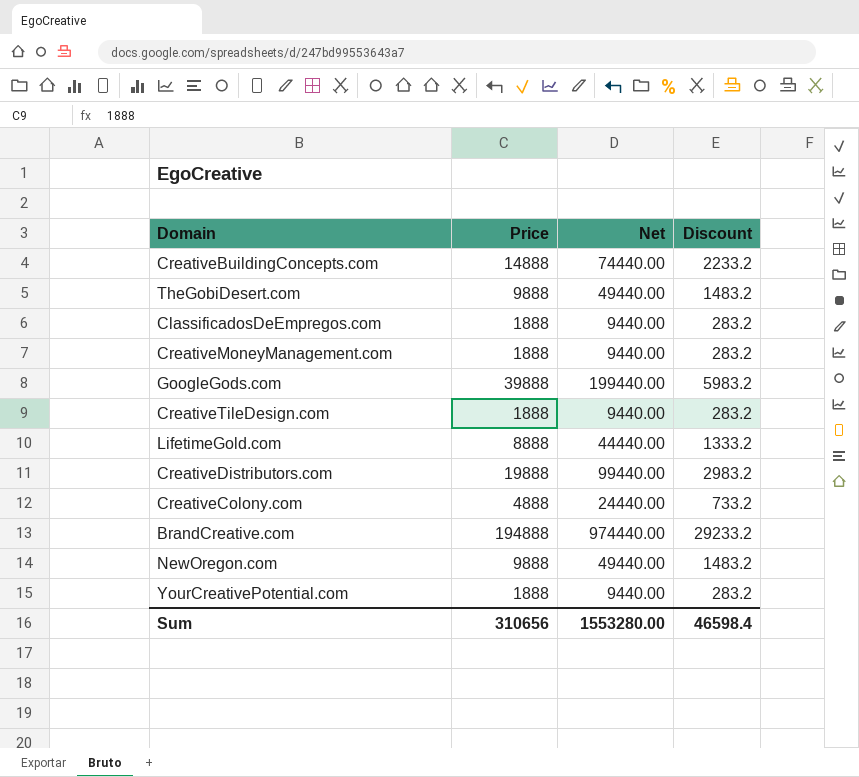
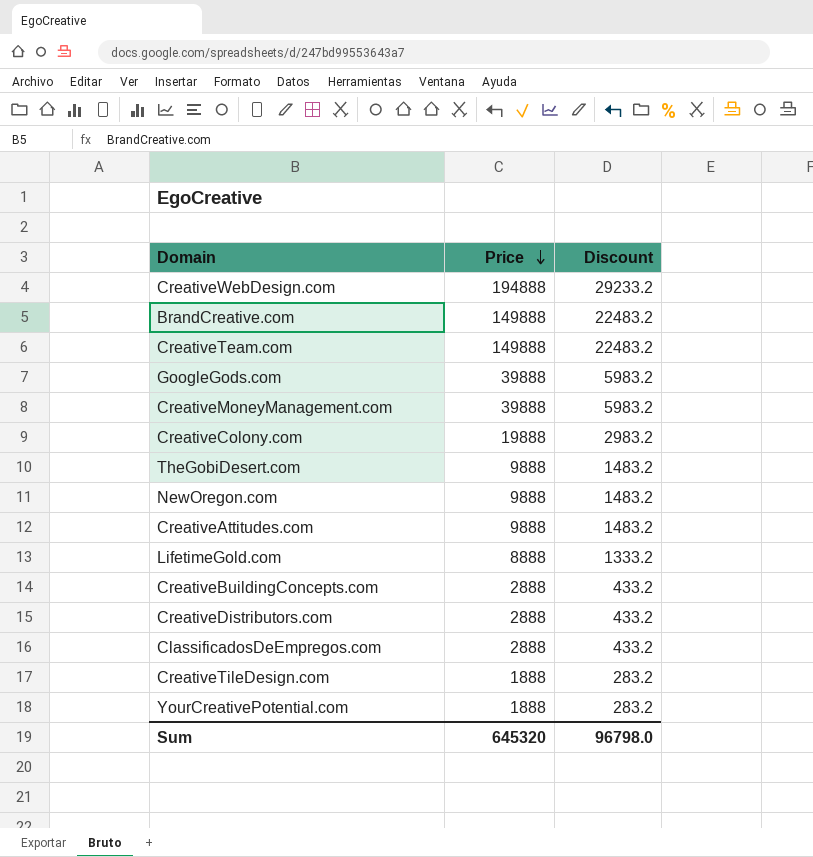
row order: none -> Price descending
column Net | formula: [Price] * 5 -> none
row CreativeWebDesign.com: none -> 194888 | 29233.2
BrandCreative.com | Price: 194888 -> 149888
BrandCreative.com | Discount: 29233.2 -> 22483.2
row CreativeTeam.com: none -> 149888 | 22483.2
CreativeMoneyManagement.com | Price: 1888 -> 39888
CreativeMoneyManagement.com | Discount: 283.2 -> 5983.2
CreativeColony.com | Price: 4888 -> 19888
CreativeColony.com | Discount: 733.2 -> 2983.2
row CreativeAttitudes.com: none -> 9888 | 1483.2
CreativeBuildingConcepts.com | Price: 14888 -> 2888
CreativeBuildingConcepts.com | Discount: 2233.2 -> 433.2
CreativeDistributors.com | Price: 19888 -> 2888
CreativeDistributors.com | Discount: 2983.2 -> 433.2
ClassificadosDeEmpregos.com | Price: 1888 -> 2888
ClassificadosDeEmpregos.com | Discount: 283.2 -> 433.2
Sum | Price: 310656 -> 645320
Sum | Discount: 46598.4 -> 96798.0

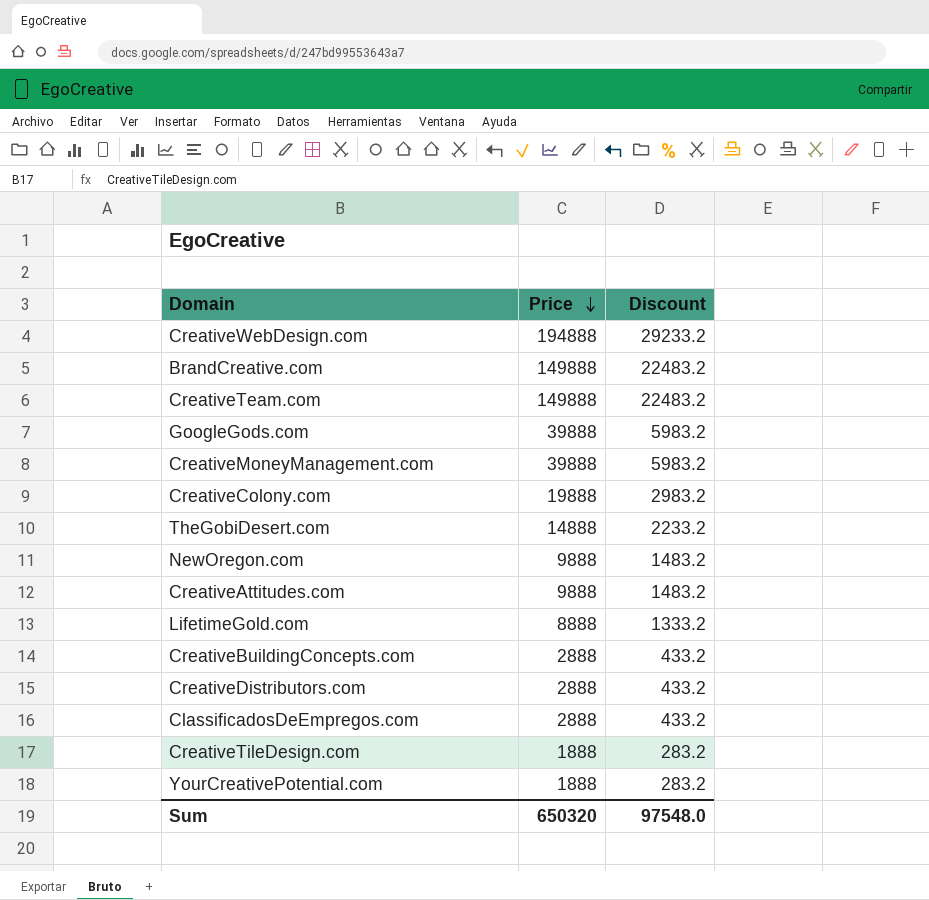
TheGobiDesert.com | Price: 9888 -> 14888
TheGobiDesert.com | Discount: 1483.2 -> 2233.2
Sum | Price: 645320 -> 650320
Sum | Discount: 96798.0 -> 97548.0

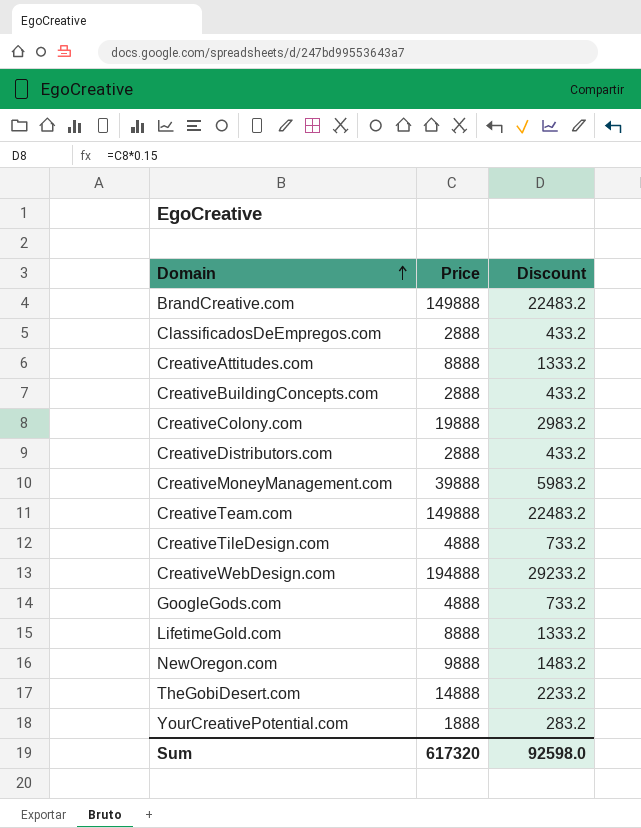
row order: Price descending -> Domain ascending
CreativeAttitudes.com | Price: 9888 -> 8888
CreativeAttitudes.com | Discount: 1483.2 -> 1333.2
CreativeTileDesign.com | Price: 1888 -> 4888
CreativeTileDesign.com | Discount: 283.2 -> 733.2
GoogleGods.com | Price: 39888 -> 4888
GoogleGods.com | Discount: 5983.2 -> 733.2
Sum | Price: 650320 -> 617320
Sum | Discount: 97548.0 -> 92598.0

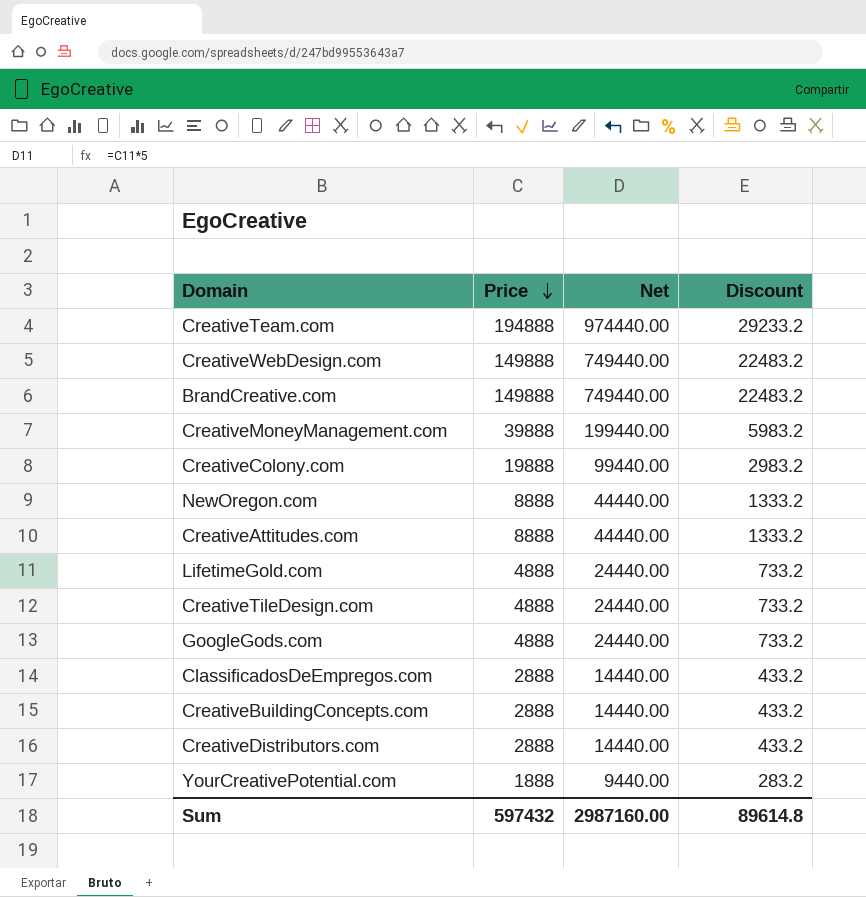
row order: Domain ascending -> Price descending
column Net | formula: none -> [Price] * 5
row TheGobiDesert.com: 14888 | 2233.2 -> none
CreativeTeam.com | Price: 149888 -> 194888
CreativeTeam.com | Discount: 22483.2 -> 29233.2
CreativeWebDesign.com | Price: 194888 -> 149888
CreativeWebDesign.com | Discount: 29233.2 -> 22483.2
NewOregon.com | Price: 9888 -> 8888
NewOregon.com | Discount: 1483.2 -> 1333.2
LifetimeGold.com | Price: 8888 -> 4888
LifetimeGold.com | Discount: 1333.2 -> 733.2
Sum | Price: 617320 -> 597432
Sum | Discount: 92598.0 -> 89614.8

